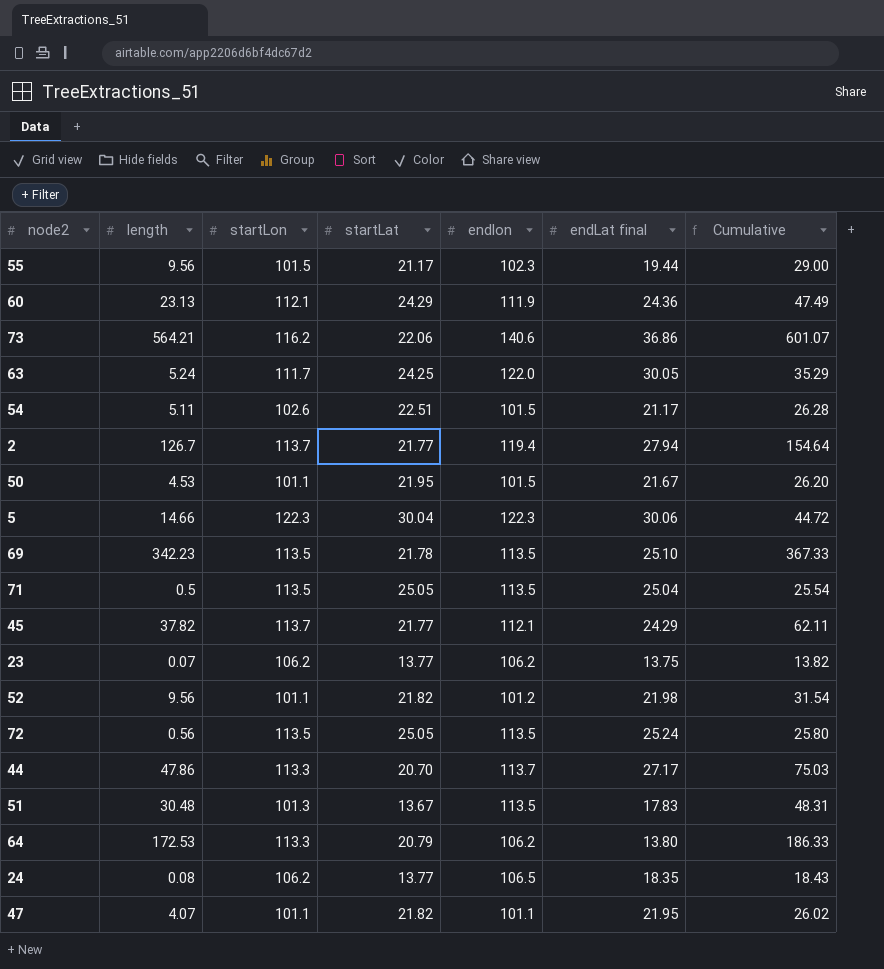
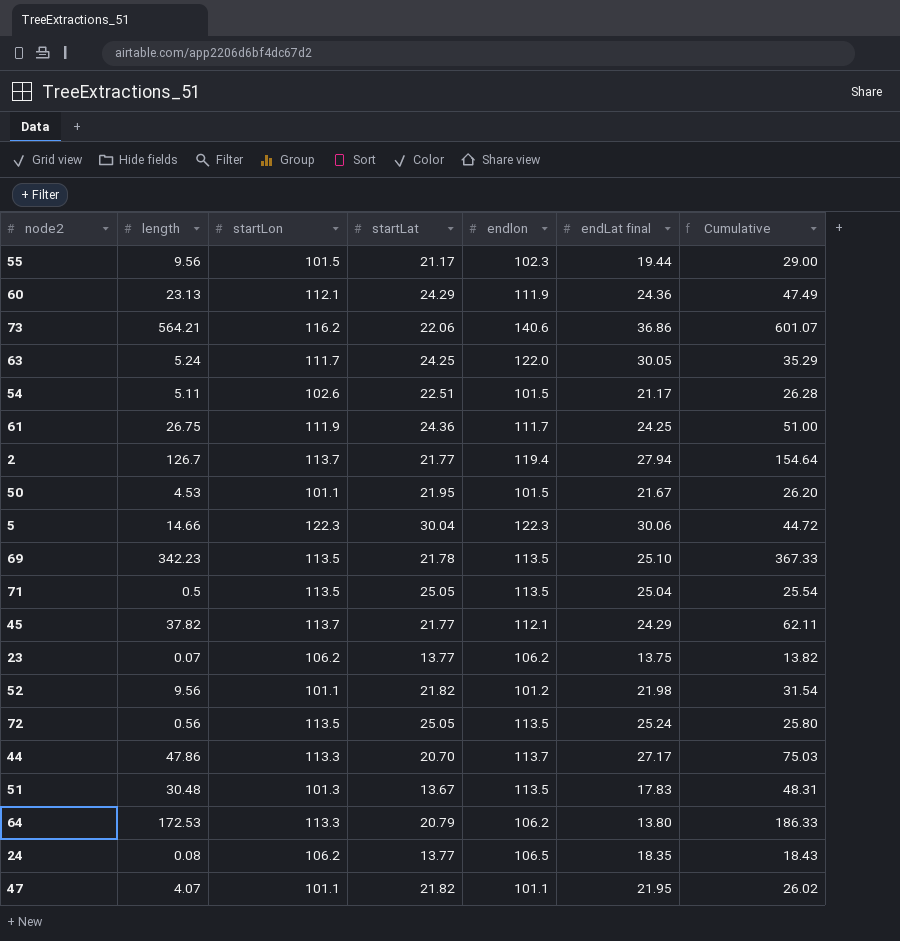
row 61: none -> 26.75 | 111.9 | 24.36 | 111.7 | 24.25 | 51.00

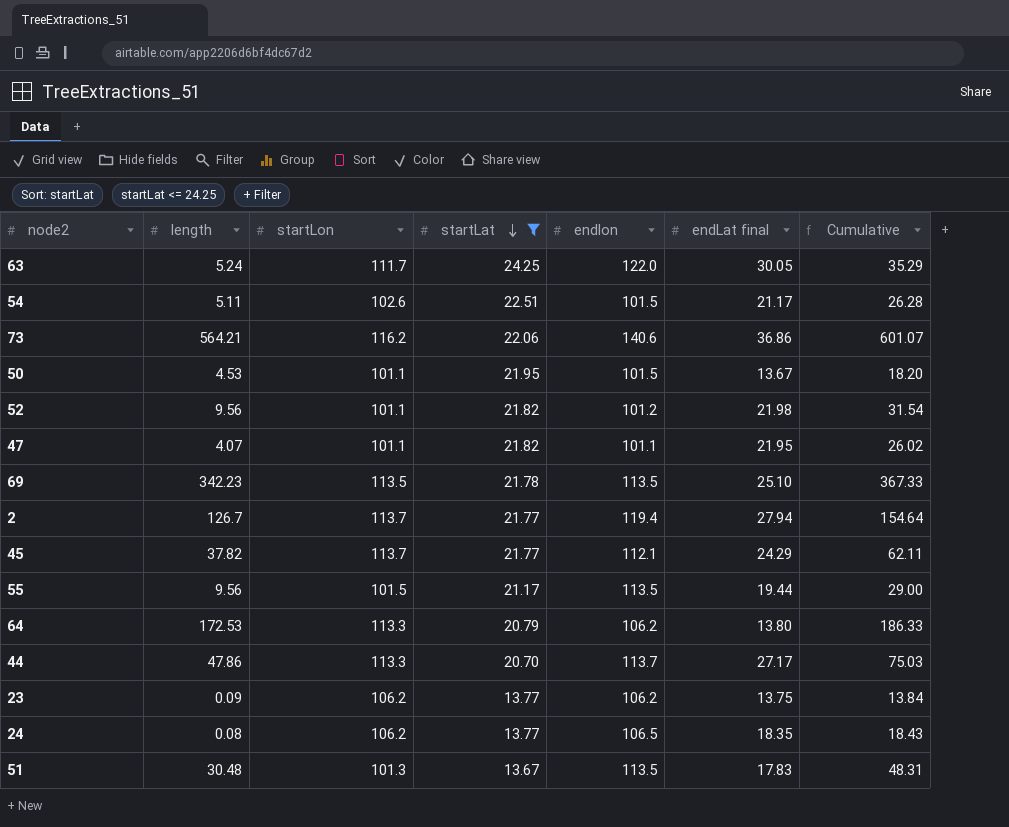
filter: none -> startLat <= 24.25
row order: none -> startLat descending
50 | endLat final: 21.67 -> 13.67
50 | Cumulative: 26.20 -> 18.20
55 | endlon: 102.3 -> 113.5
23 | length: 0.07 -> 0.09
23 | Cumulative: 13.82 -> 13.84

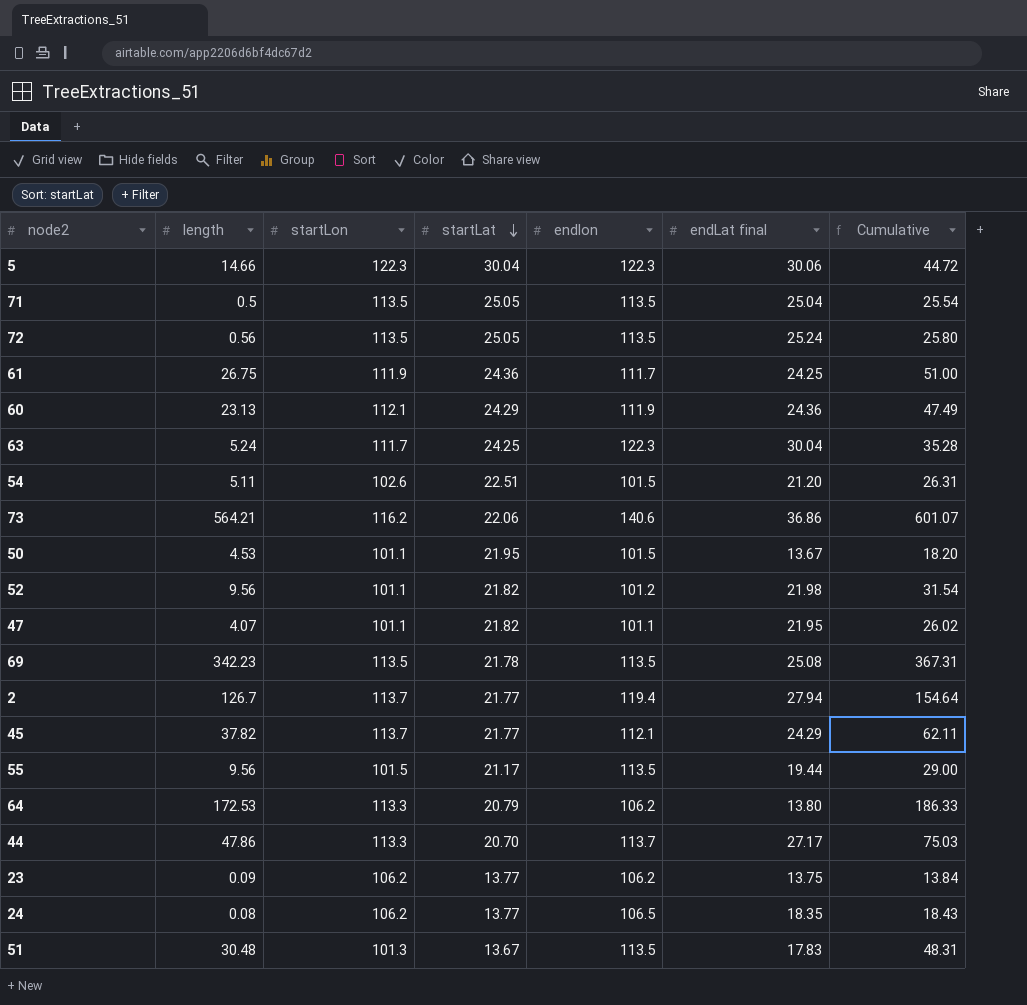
filter: startLat <= 24.25 -> none
63 | endlon: 122.0 -> 122.3
63 | endLat final: 30.05 -> 30.04
63 | Cumulative: 35.29 -> 35.28
54 | endLat final: 21.17 -> 21.20
54 | Cumulative: 26.28 -> 26.31
69 | endLat final: 25.10 -> 25.08
69 | Cumulative: 367.33 -> 367.31

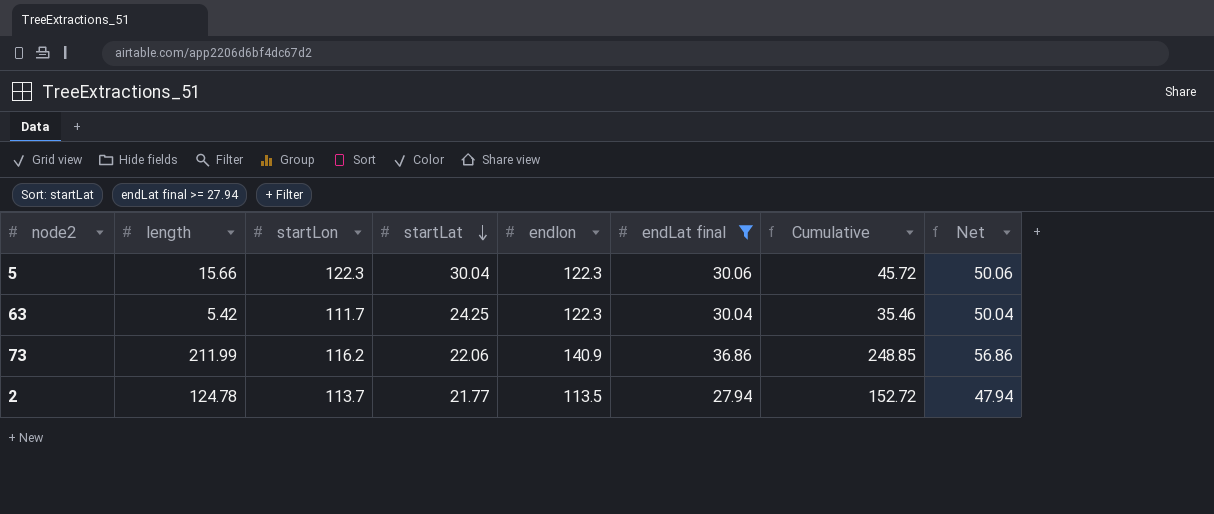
filter: none -> endLat final >= 27.94
column Net | formula: none -> [endLat final] + 20
5 | length: 14.66 -> 15.66
5 | Cumulative: 44.72 -> 45.72
63 | length: 5.24 -> 5.42
63 | Cumulative: 35.28 -> 35.46
73 | length: 564.21 -> 211.99
73 | endlon: 140.6 -> 140.9
73 | Cumulative: 601.07 -> 248.85
2 | length: 126.7 -> 124.78
2 | endlon: 119.4 -> 113.5
2 | Cumulative: 154.64 -> 152.72

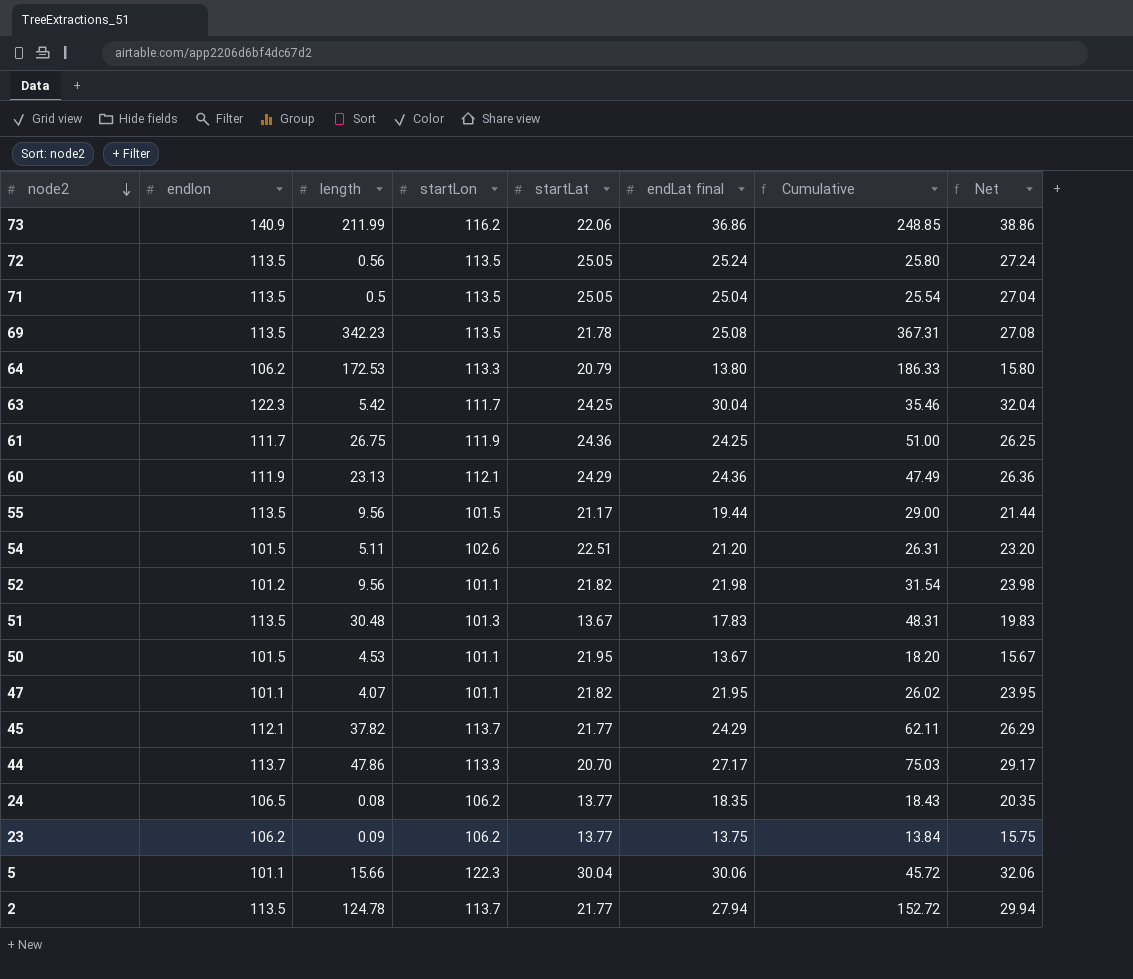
filter: endLat final >= 27.94 -> none
row order: startLat descending -> node2 descending
column endlon | position: 5 -> 2
column Net | formula: [endLat final] + 20 -> [endLat final] + 2
5 | endlon: 122.3 -> 101.1

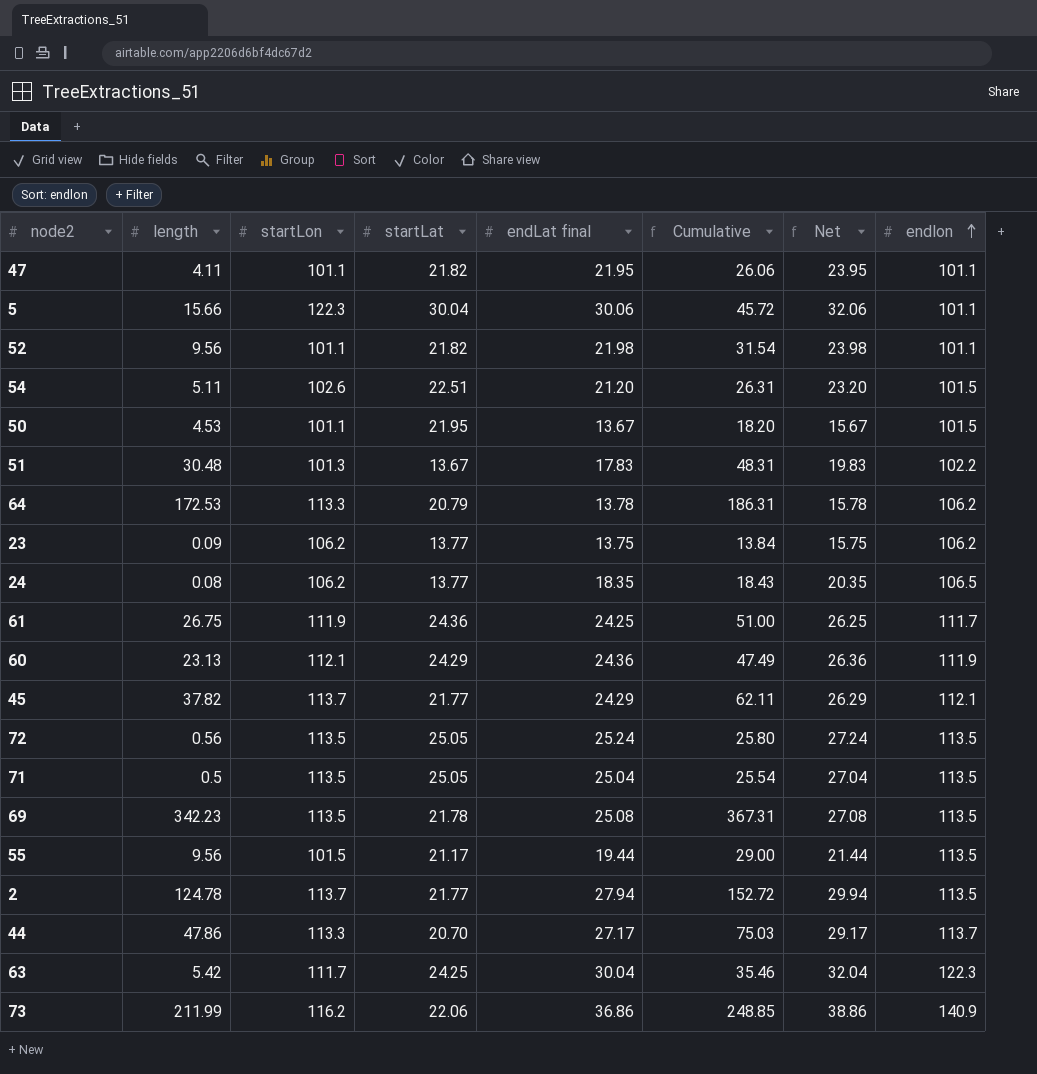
row order: node2 descending -> endlon ascending
column endlon | position: 2 -> 8
47 | length: 4.07 -> 4.11
47 | Cumulative: 26.02 -> 26.06
52 | endlon: 101.2 -> 101.1
51 | endlon: 113.5 -> 102.2
64 | endLat final: 13.80 -> 13.78
64 | Cumulative: 186.33 -> 186.31
64 | Net: 15.80 -> 15.78

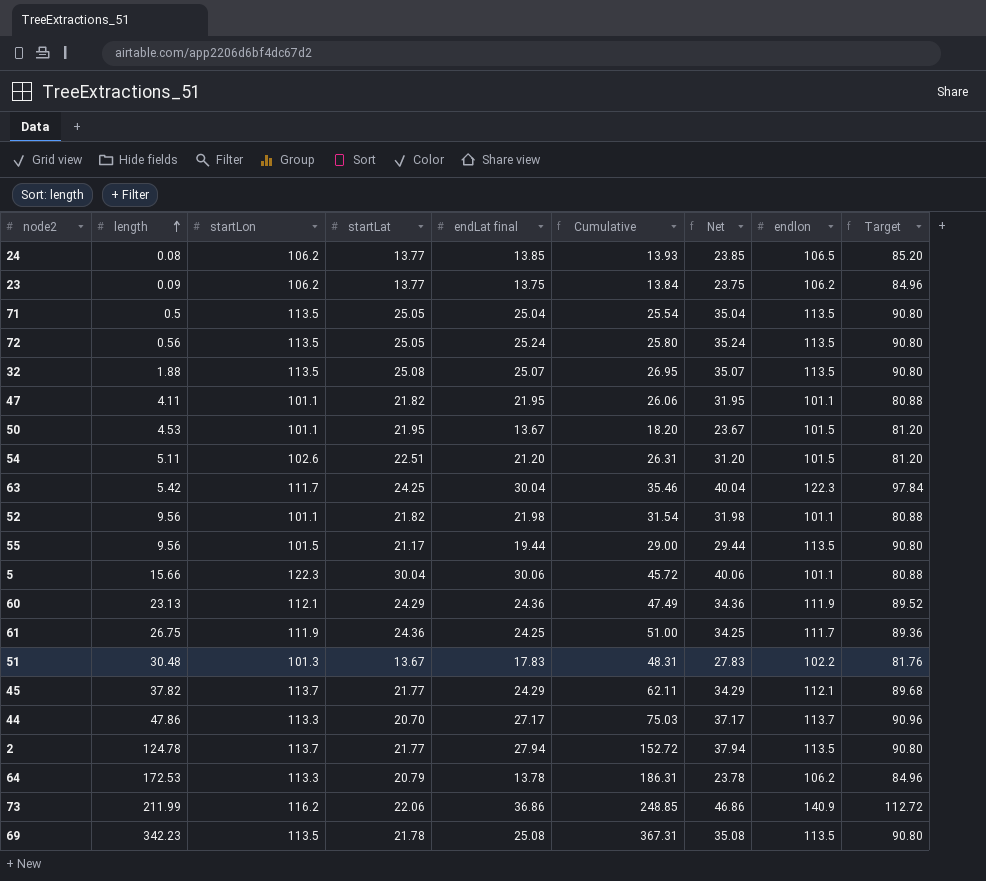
row order: endlon ascending -> length ascending
column Net | formula: [endLat final] + 2 -> [endLat final] + 10
column Target | formula: none -> [endlon] * 0.8
24 | endLat final: 18.35 -> 13.85
24 | Cumulative: 18.43 -> 13.93
row 32: none -> 1.88 | 113.5 | 25.08 | 25.07 | 26.95 | 35.07 | 113.5 | 90.80

